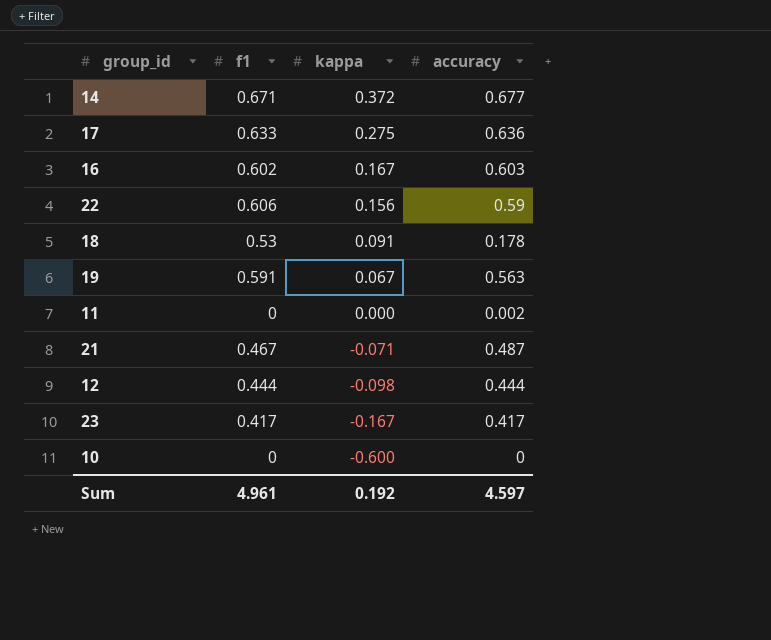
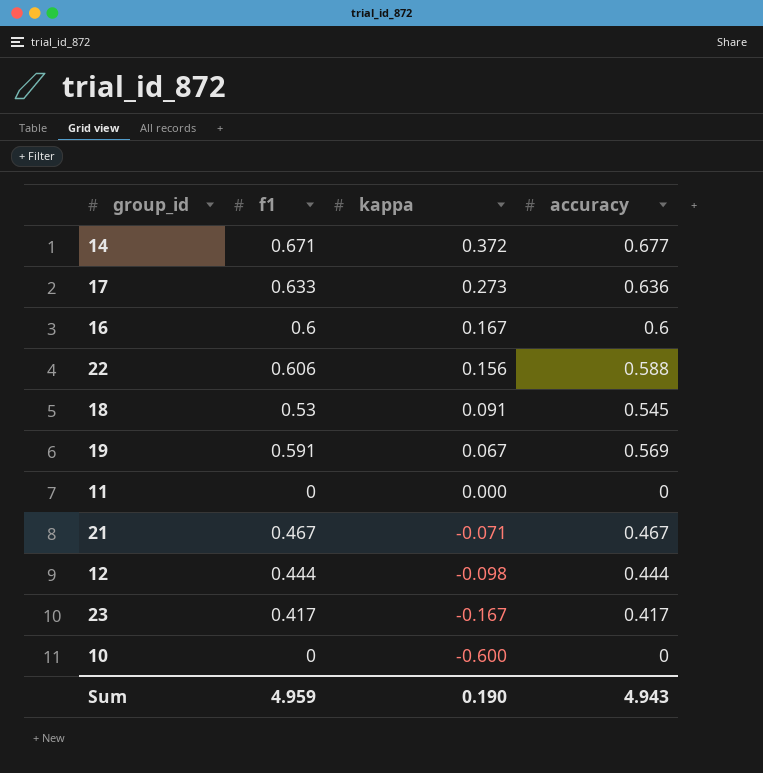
17 | kappa: 0.275 -> 0.273
16 | f1: 0.602 -> 0.6
16 | accuracy: 0.603 -> 0.6
22 | accuracy: 0.59 -> 0.588
18 | accuracy: 0.178 -> 0.545
19 | accuracy: 0.563 -> 0.569
11 | accuracy: 0.002 -> 0
21 | accuracy: 0.487 -> 0.467
Sum | f1: 4.961 -> 4.959
Sum | kappa: 0.192 -> 0.190
Sum | accuracy: 4.597 -> 4.943

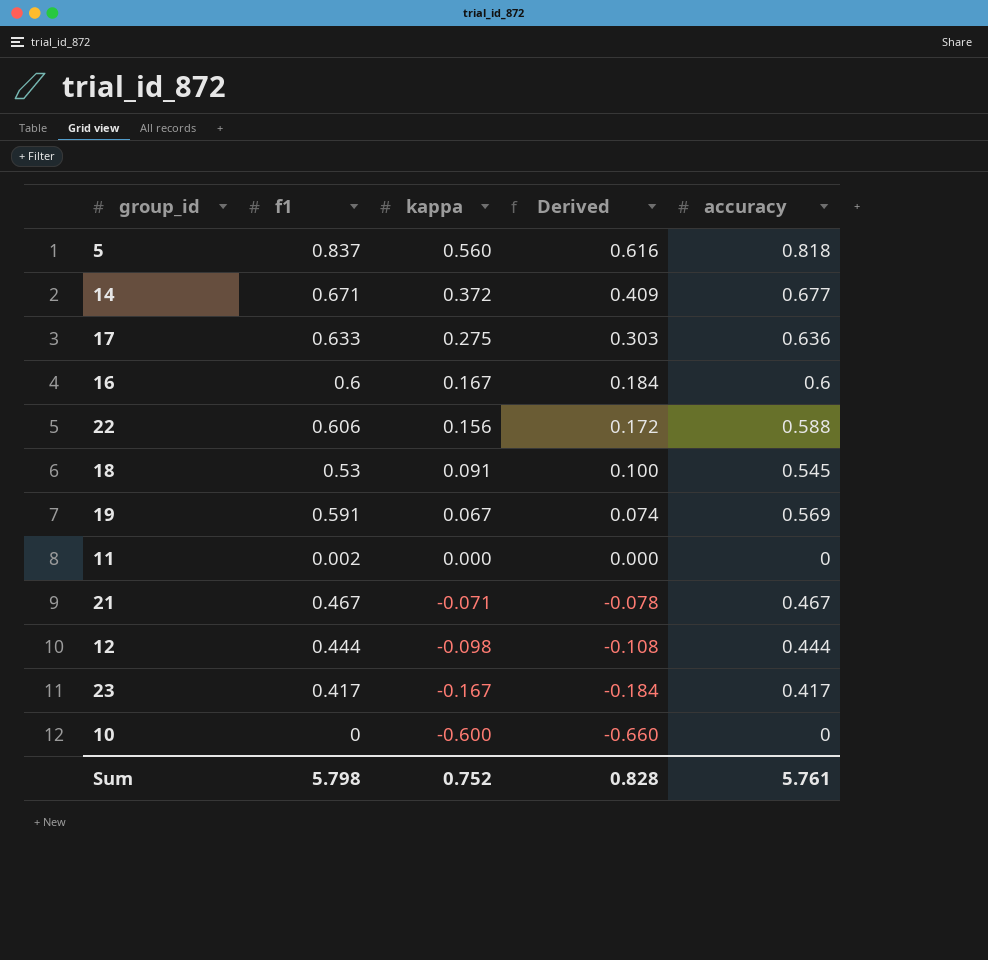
column Derived | formula: none -> [kappa] * 1.1
row 5: none -> 0.837 | 0.560 | 0.616 | 0.818
17 | kappa: 0.273 -> 0.275
11 | f1: 0 -> 0.002
Sum | f1: 4.959 -> 5.798
Sum | kappa: 0.190 -> 0.752
Sum | accuracy: 4.943 -> 5.761

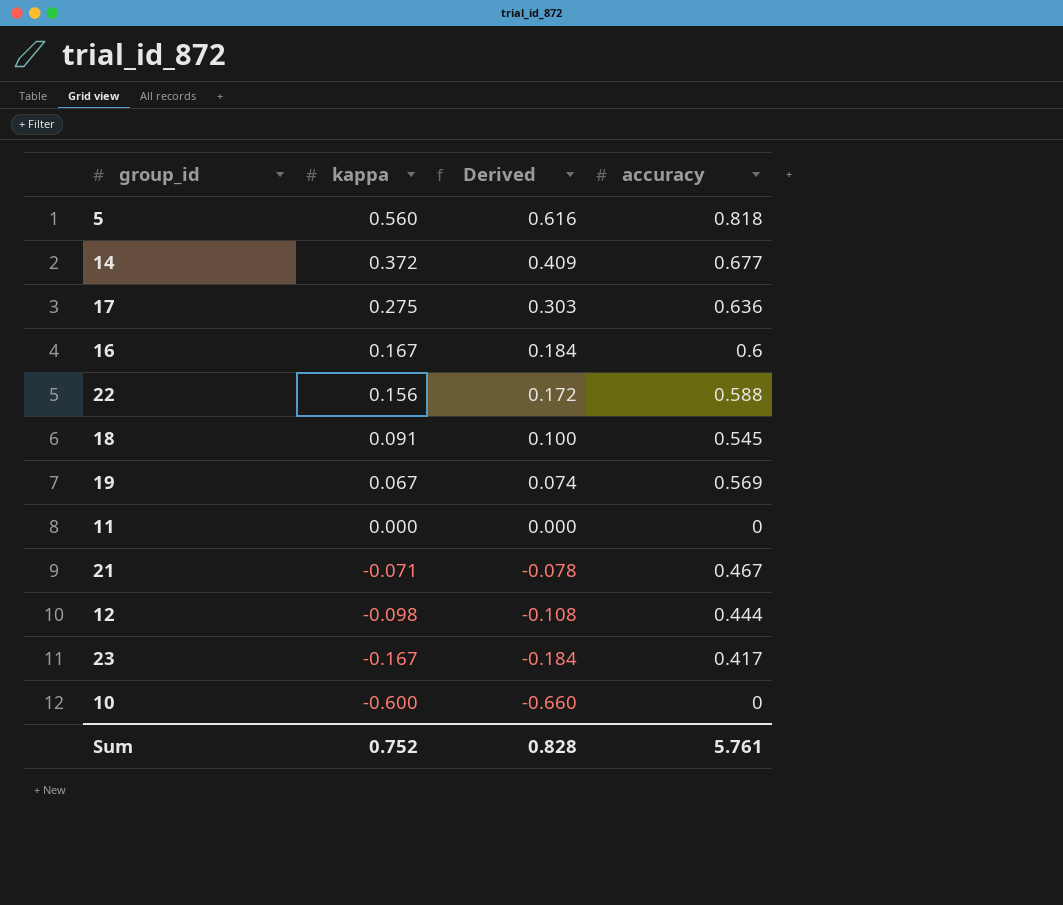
column f1 | position: 2 -> none

